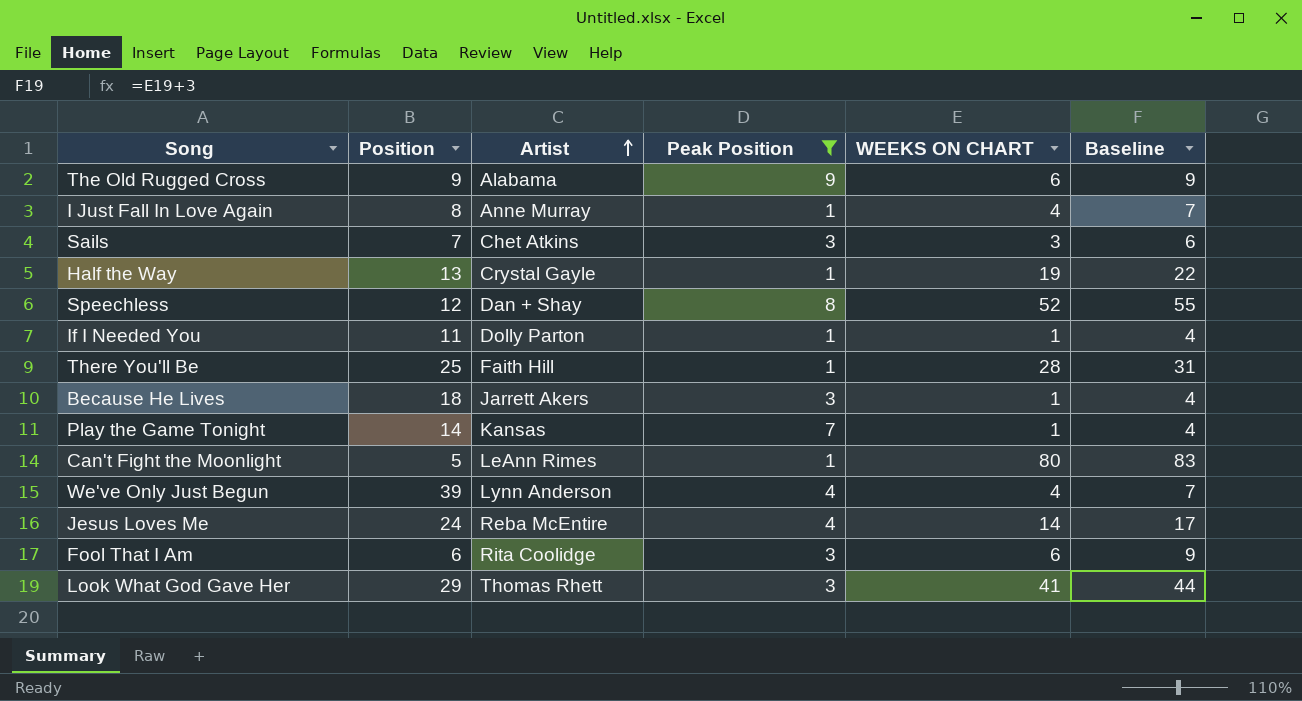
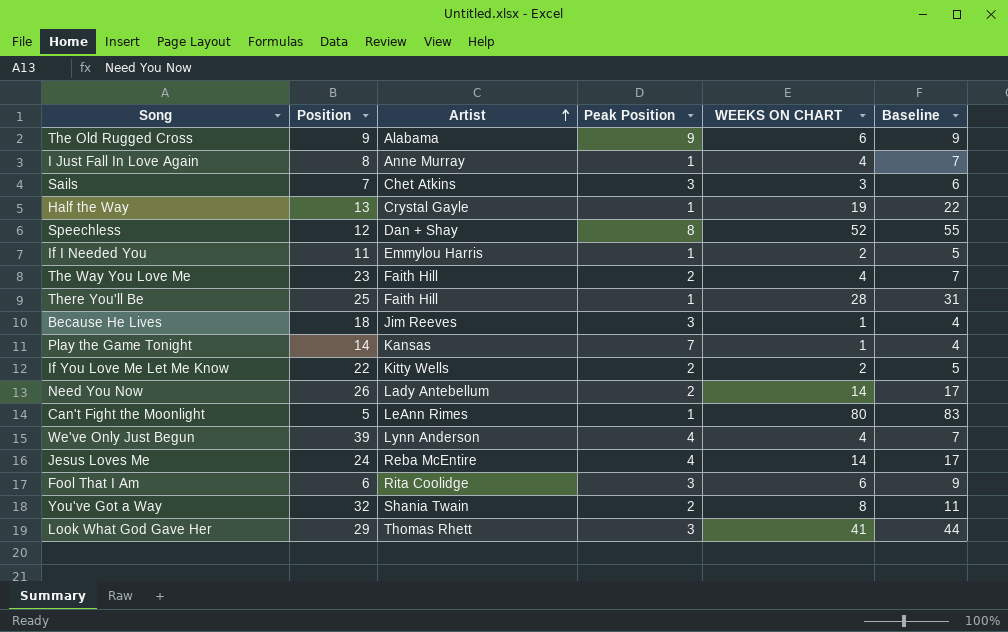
filter: Peak Position != 2 -> none
If I Needed You | Artist: Dolly Parton -> Emmylou Harris
If I Needed You | WEEKS ON CHART: 1 -> 2
If I Needed You | Baseline: 4 -> 5
Because He Lives | Artist: Jarrett Akers -> Jim Reeves

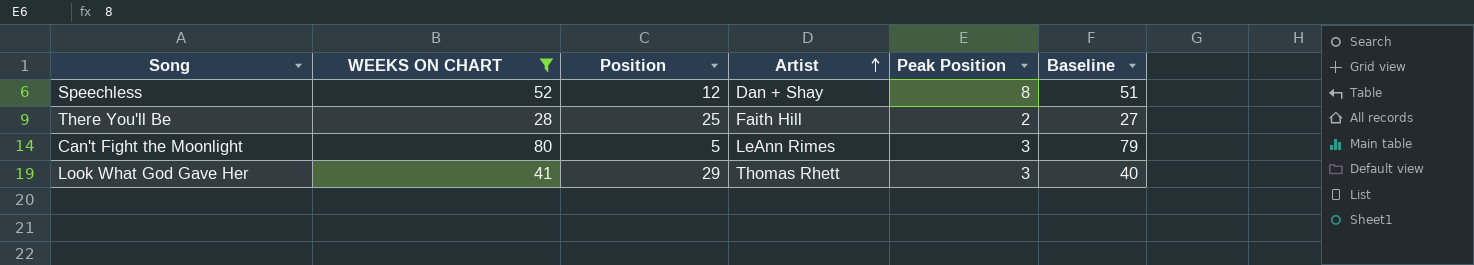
filter: none -> WEEKS ON CHART >= 28
column WEEKS ON CHART | position: 5 -> 2
column Baseline | formula: [WEEKS ON CHART] + 3 -> [WEEKS ON CHART] - 1
There You'll Be | Peak Position: 1 -> 2
Can't Fight the Moonlight | Peak Position: 1 -> 3

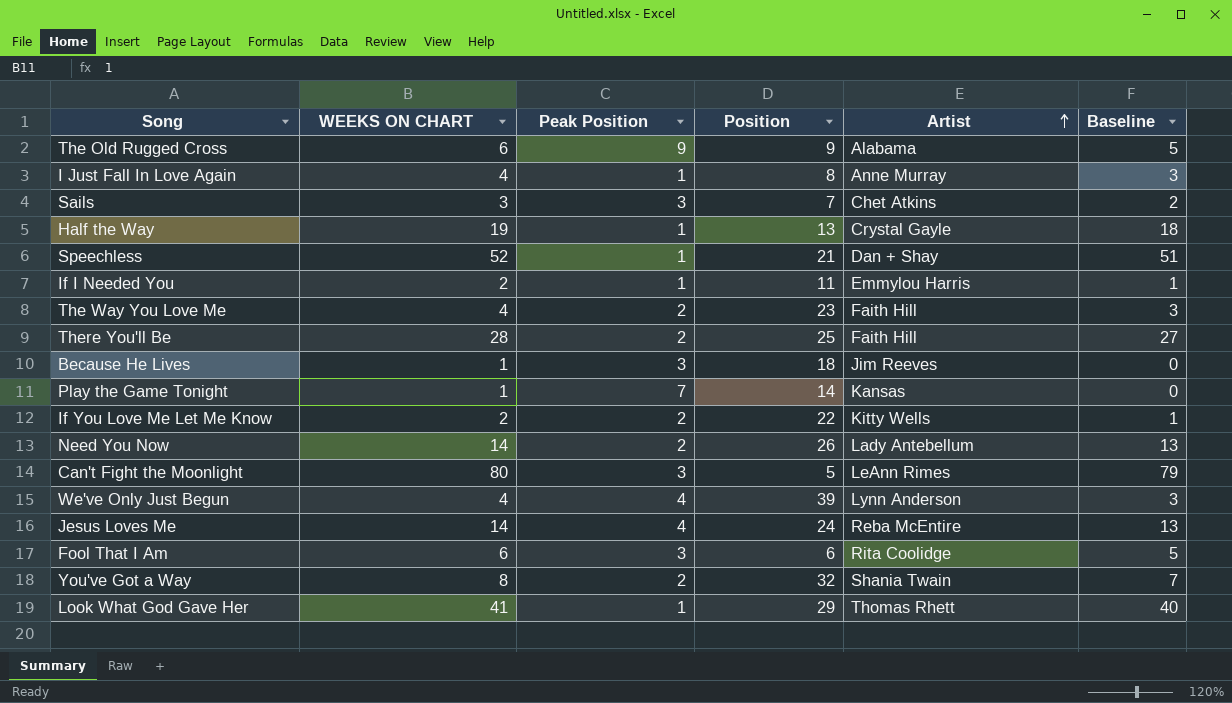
filter: WEEKS ON CHART >= 28 -> none
column Peak Position | position: 5 -> 3
Speechless | Peak Position: 8 -> 1
Speechless | Position: 12 -> 21
Look What God Gave Her | Peak Position: 3 -> 1

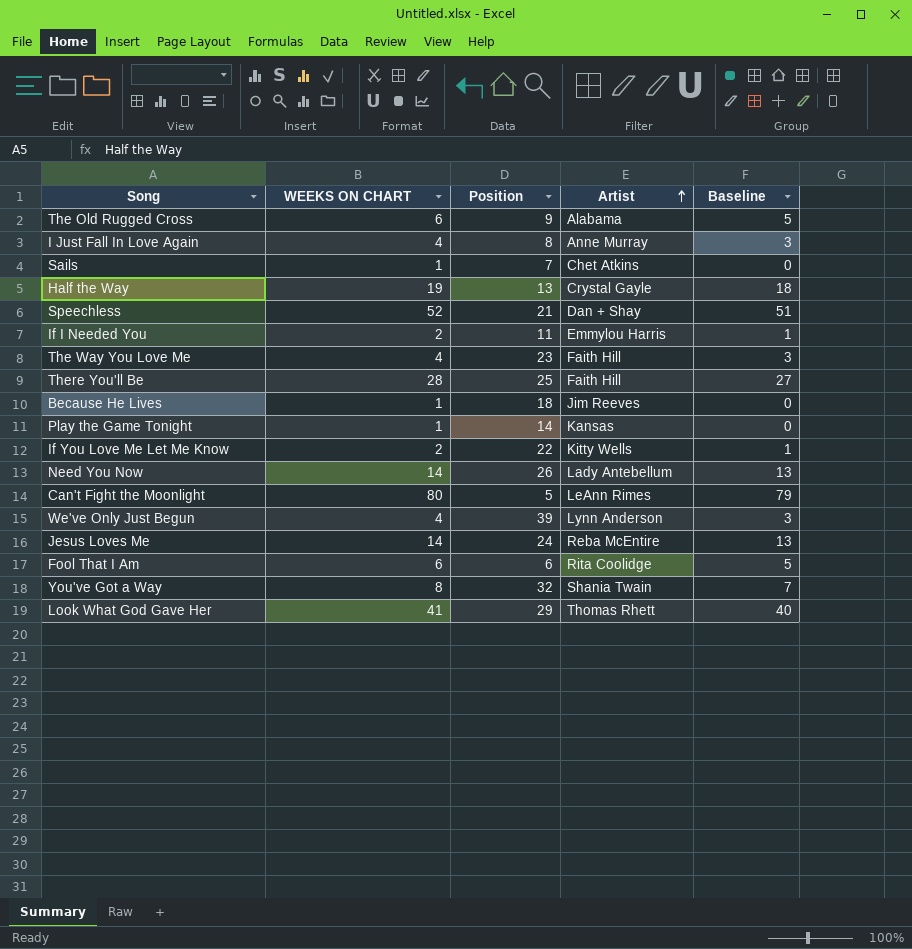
column Peak Position | position: 3 -> none
Sails | WEEKS ON CHART: 3 -> 1
Sails | Baseline: 2 -> 0

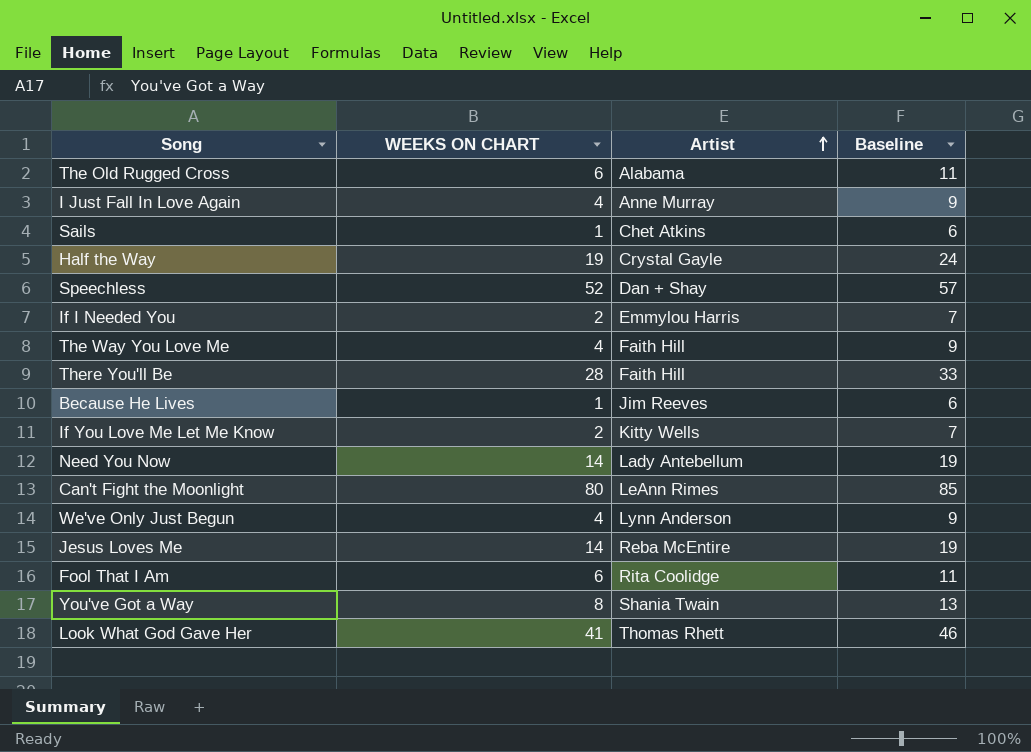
column Position | position: 3 -> none
column Baseline | formula: [WEEKS ON CHART] - 1 -> [WEEKS ON CHART] + 5
row Play the Game Tonight: 1 | 14 | Kansas | 0 -> none

